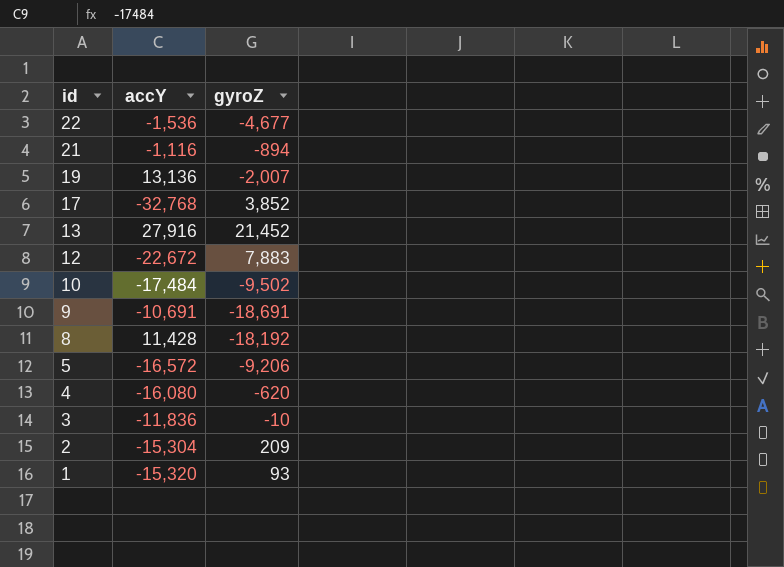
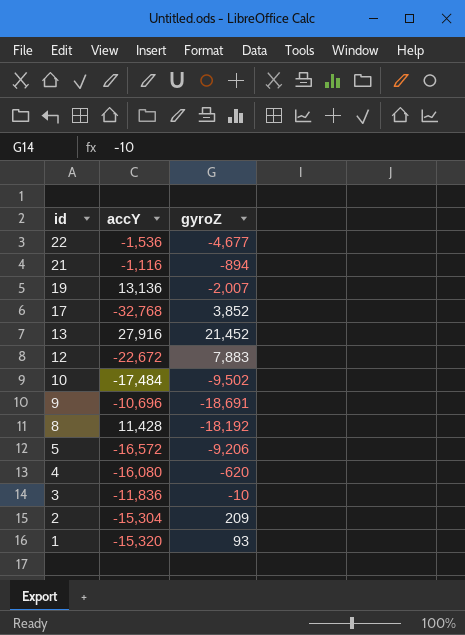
9 | accY: -10,691 -> -10,696

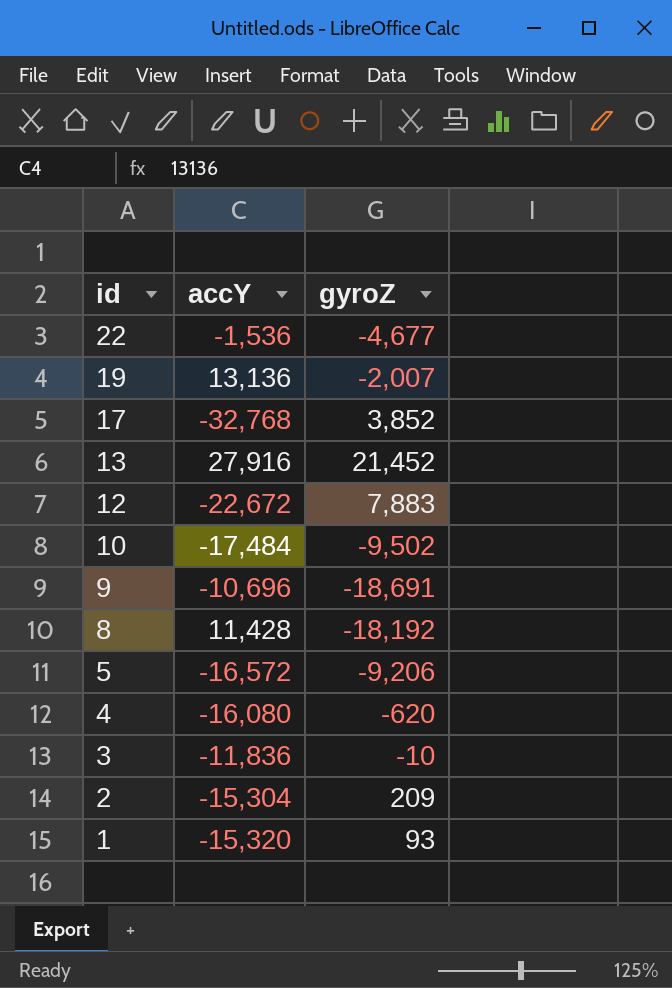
row 21: -1,116 | -894 -> none

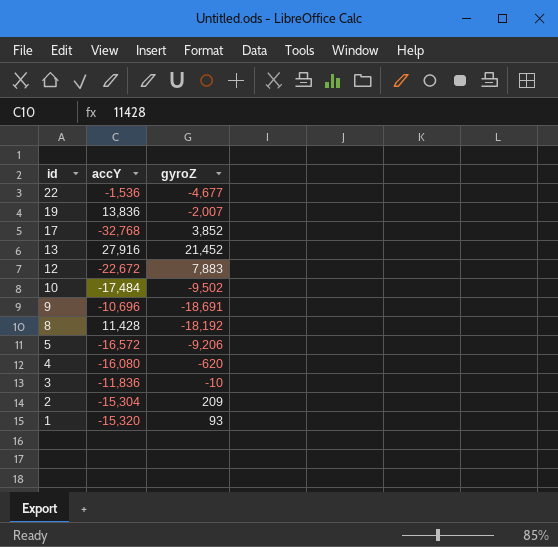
19 | accY: 13,136 -> 13,836

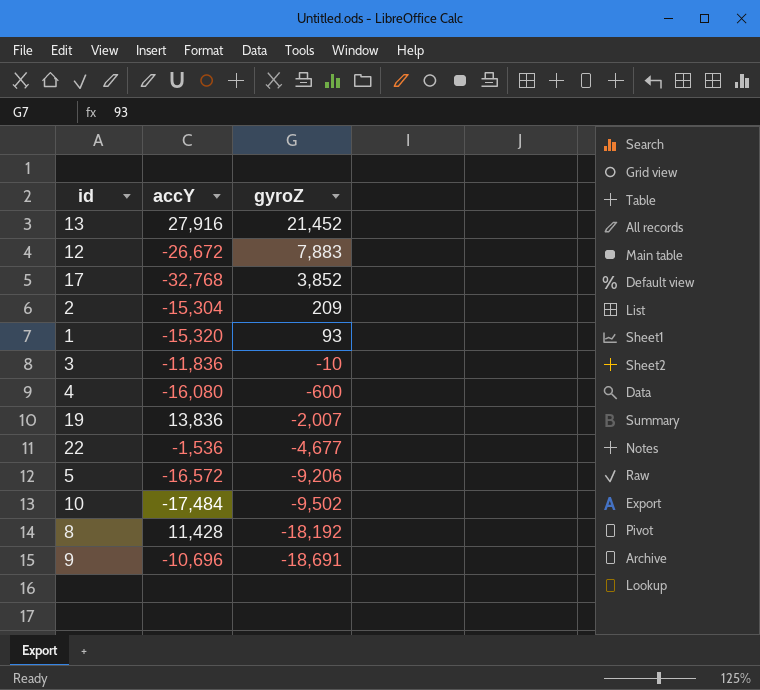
row order: id descending -> gyroZ descending
12 | accY: -22,672 -> -26,672
4 | gyroZ: -620 -> -600

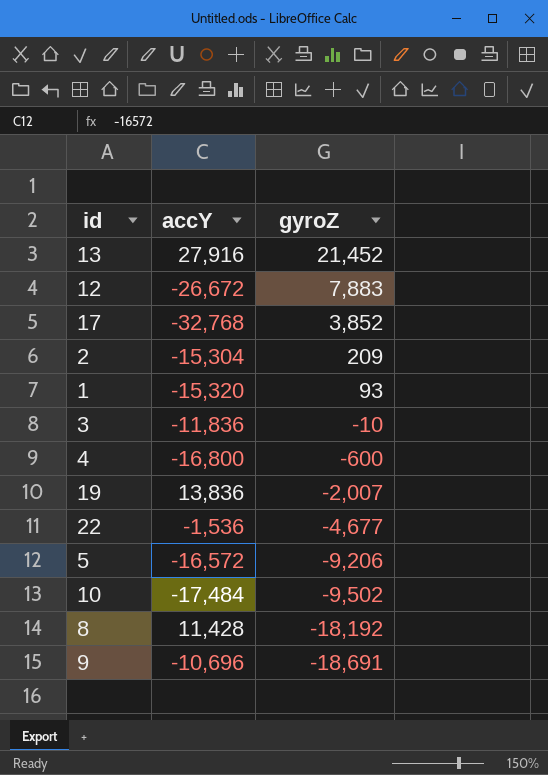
4 | accY: -16,080 -> -16,800

